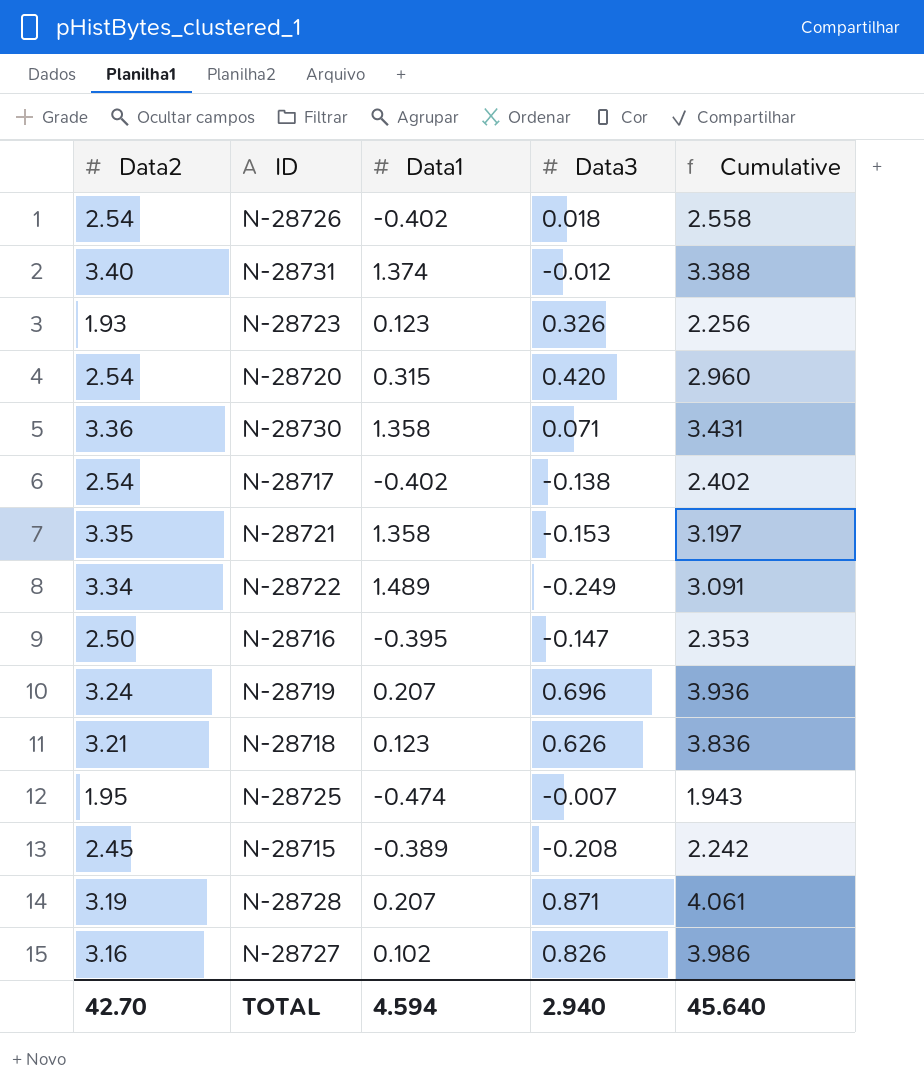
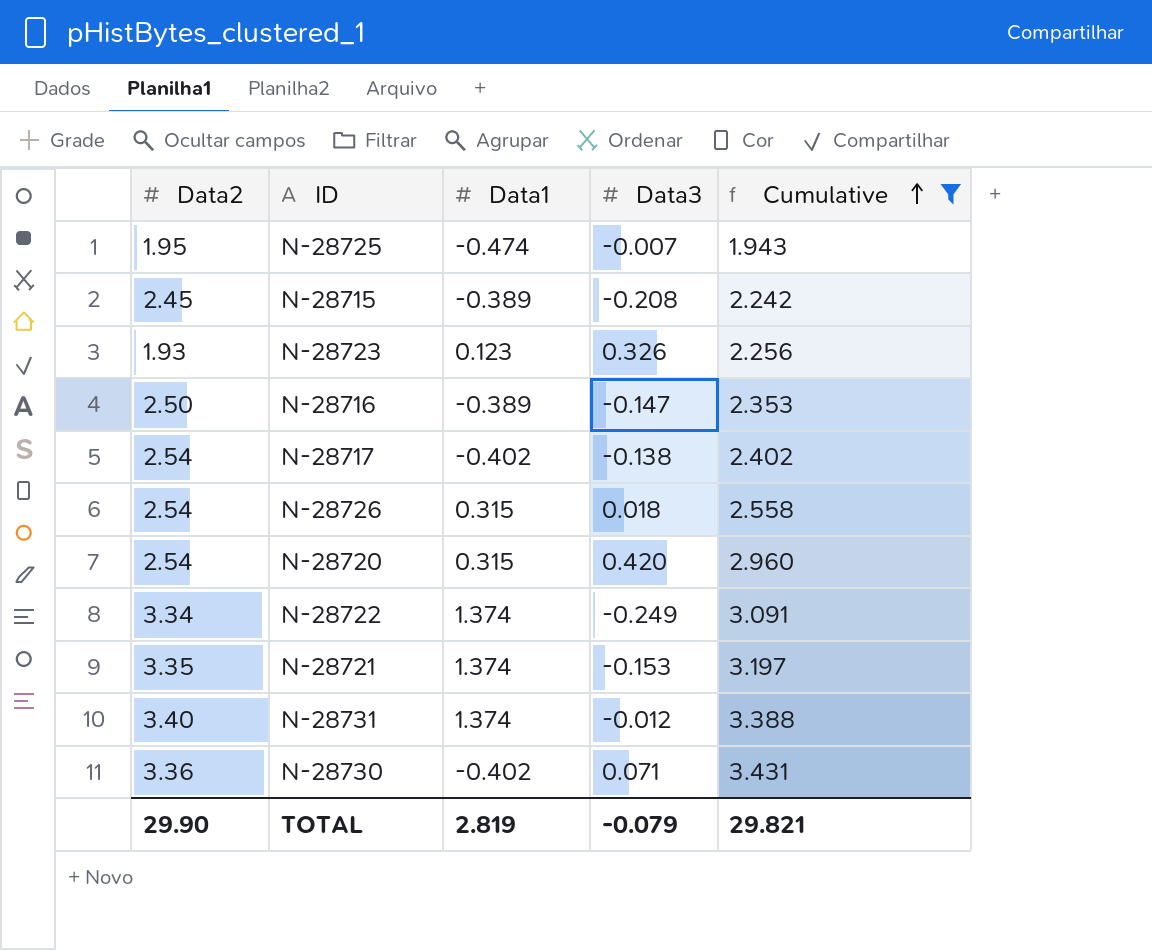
filter: none -> Cumulative <= 3.431
row order: none -> Cumulative ascending
N-28716 | Data1: -0.395 -> -0.389
N-28726 | Data1: -0.402 -> 0.315
N-28722 | Data1: 1.489 -> 1.374
N-28721 | Data1: 1.358 -> 1.374
N-28730 | Data1: 1.358 -> -0.402
TOTAL | Data2: 42.70 -> 29.90
TOTAL | Data1: 4.594 -> 2.819
TOTAL | Data3: 2.940 -> -0.079
TOTAL | Cumulative: 45.640 -> 29.821

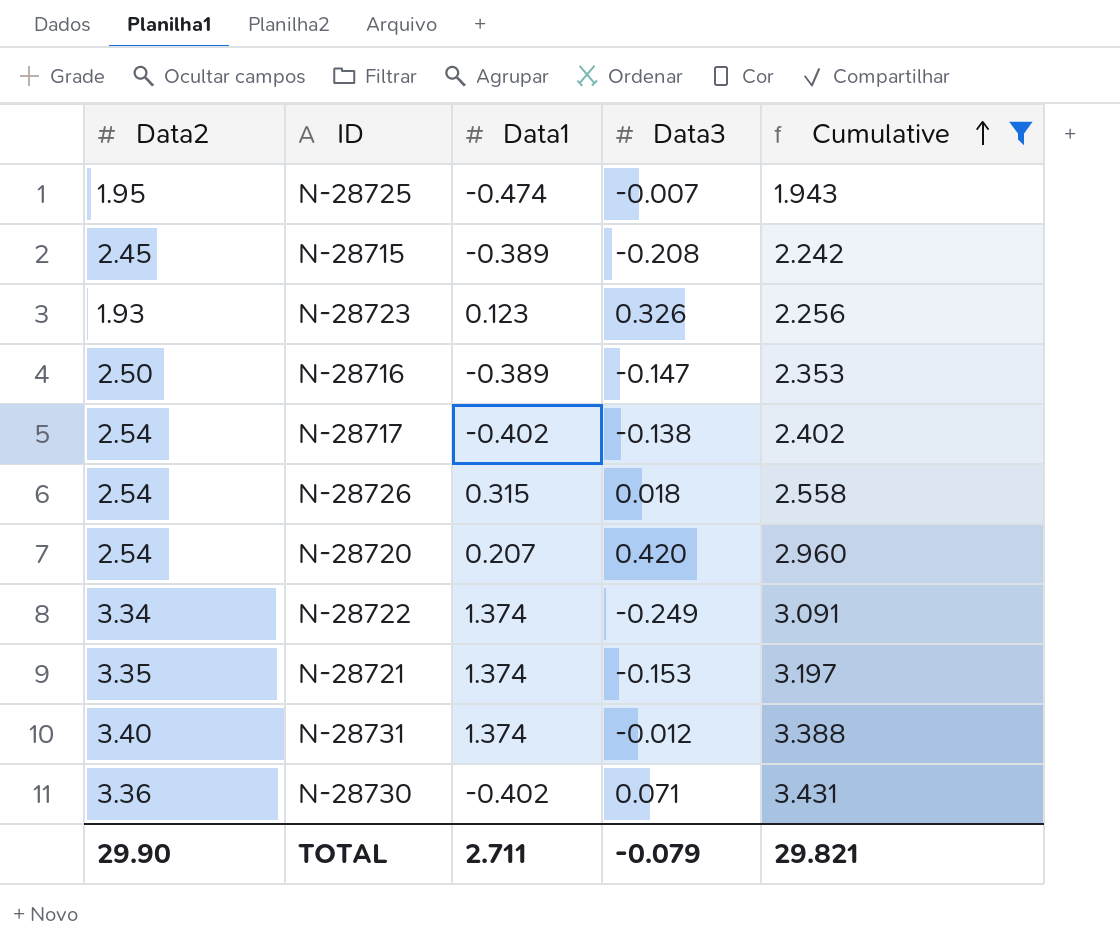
N-28720 | Data1: 0.315 -> 0.207
TOTAL | Data1: 2.819 -> 2.711

